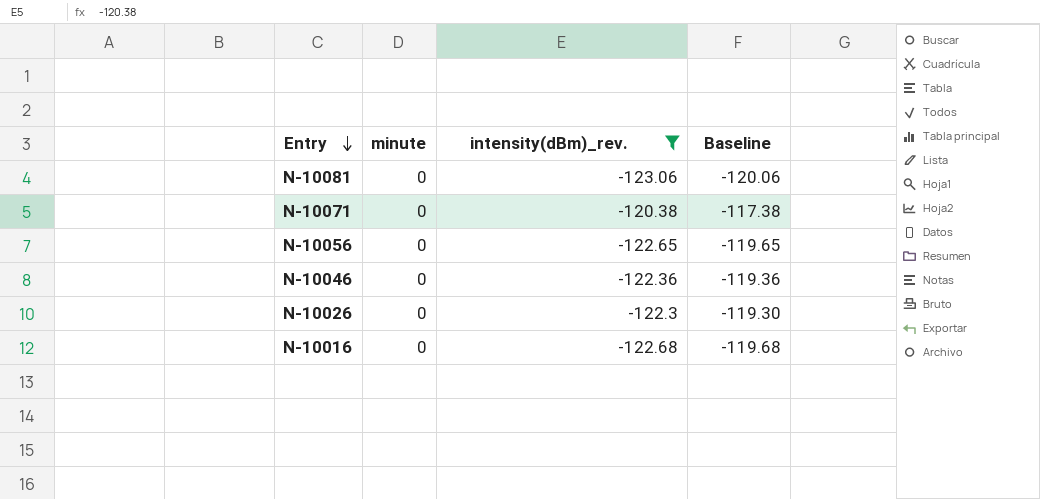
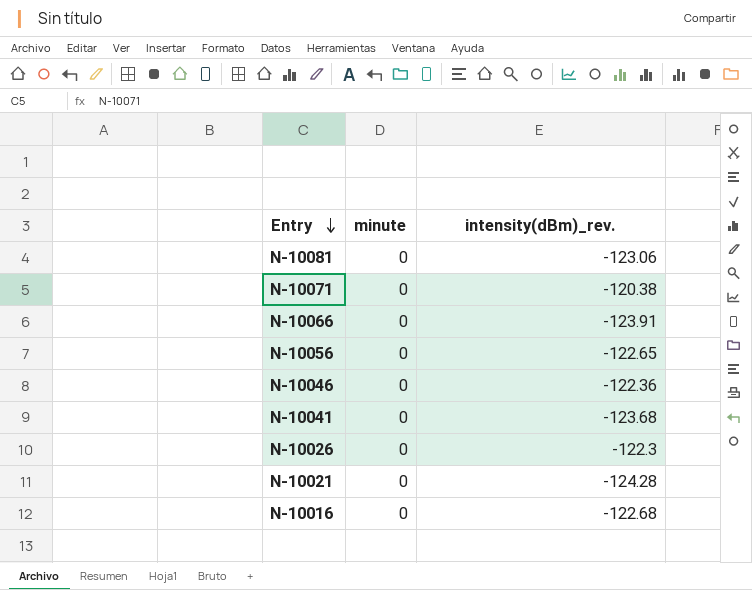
filter: intensity(dBm)_rev. >= -123.06 -> none
column Baseline | formula: [intensity(dBm)_rev.] + 3 -> none

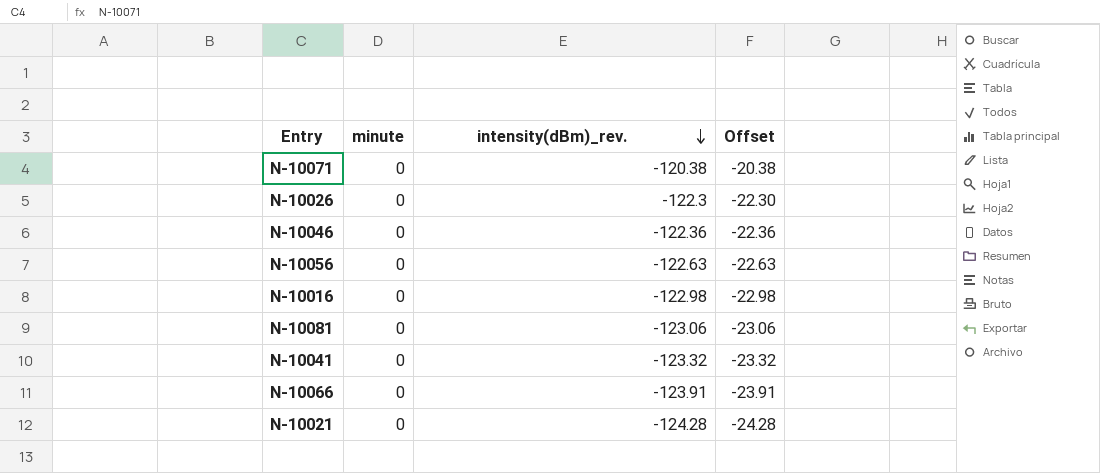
row order: Entry descending -> intensity(dBm)_rev. descending
column Offset | formula: none -> [intensity(dBm)_rev.] + 100
N-10056 | intensity(dBm)_rev.: -122.65 -> -122.63
N-10016 | intensity(dBm)_rev.: -122.68 -> -122.98
N-10041 | intensity(dBm)_rev.: -123.68 -> -123.32

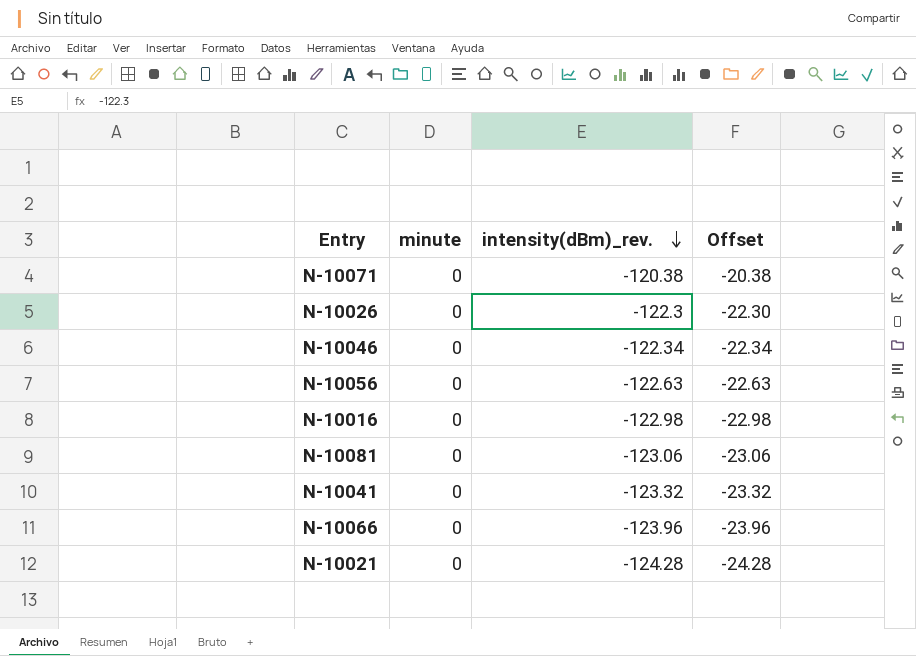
N-10046 | intensity(dBm)_rev.: -122.36 -> -122.34
N-10046 | Offset: -22.36 -> -22.34
N-10066 | intensity(dBm)_rev.: -123.91 -> -123.96
N-10066 | Offset: -23.91 -> -23.96

